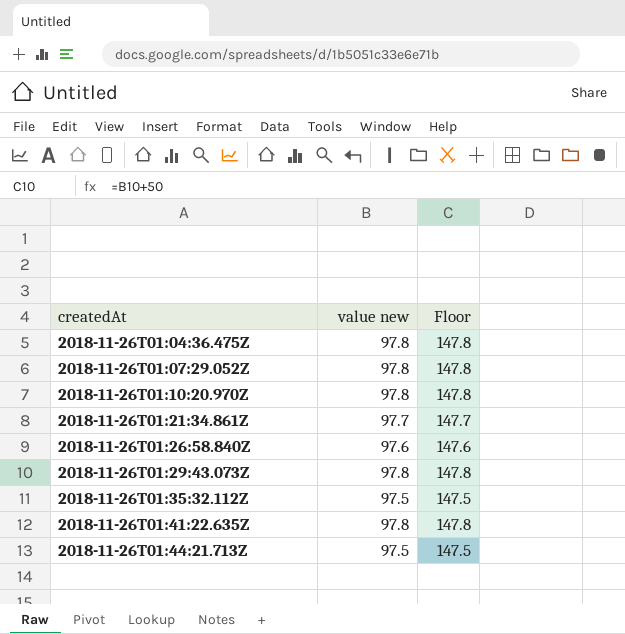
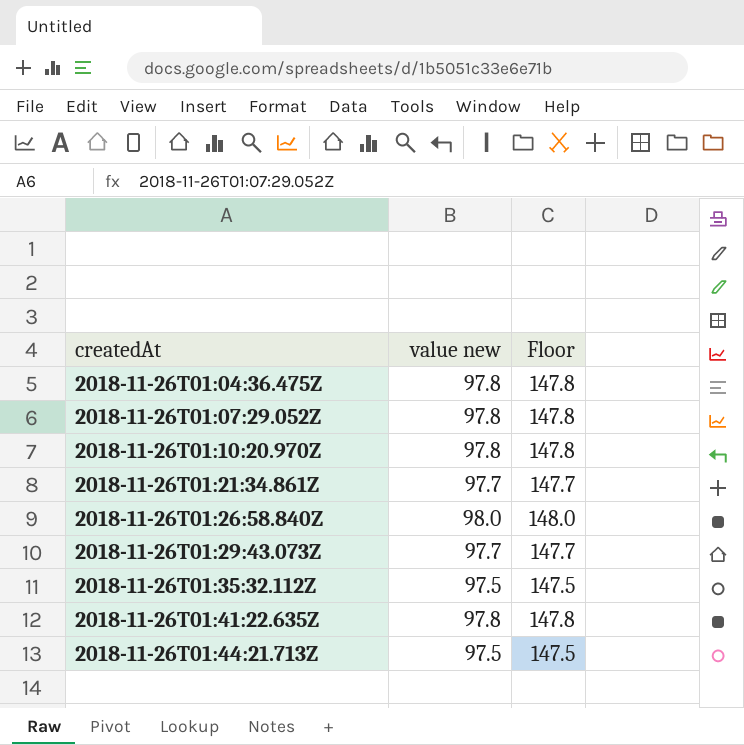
2018-11-26T01:26:58.840Z | value new: 97.6 -> 98.0
2018-11-26T01:26:58.840Z | Floor: 147.6 -> 148.0
2018-11-26T01:29:43.073Z | value new: 97.8 -> 97.7
2018-11-26T01:29:43.073Z | Floor: 147.8 -> 147.7

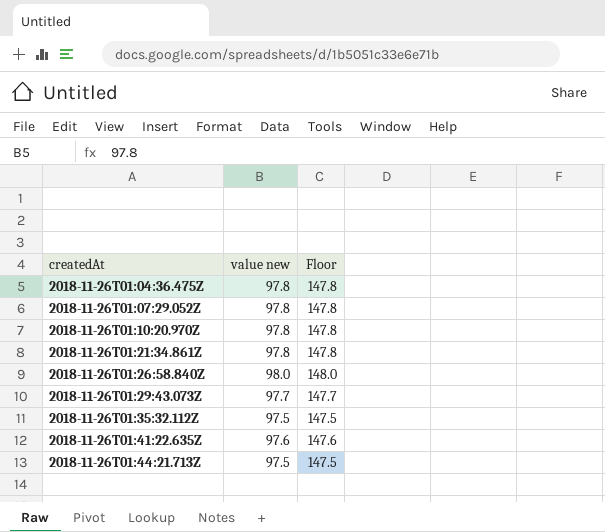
2018-11-26T01:21:34.861Z | value new: 97.7 -> 97.8
2018-11-26T01:21:34.861Z | Floor: 147.7 -> 147.8
2018-11-26T01:41:22.635Z | value new: 97.8 -> 97.6
2018-11-26T01:41:22.635Z | Floor: 147.8 -> 147.6

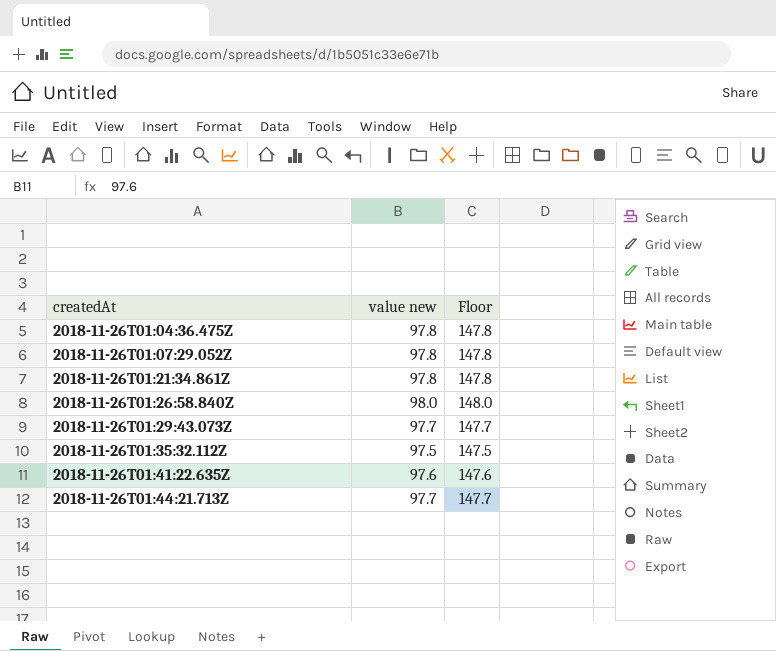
row 2018-11-26T01:10:20.970Z: 97.8 | 147.8 -> none
2018-11-26T01:44:21.713Z | value new: 97.5 -> 97.7
2018-11-26T01:44:21.713Z | Floor: 147.5 -> 147.7

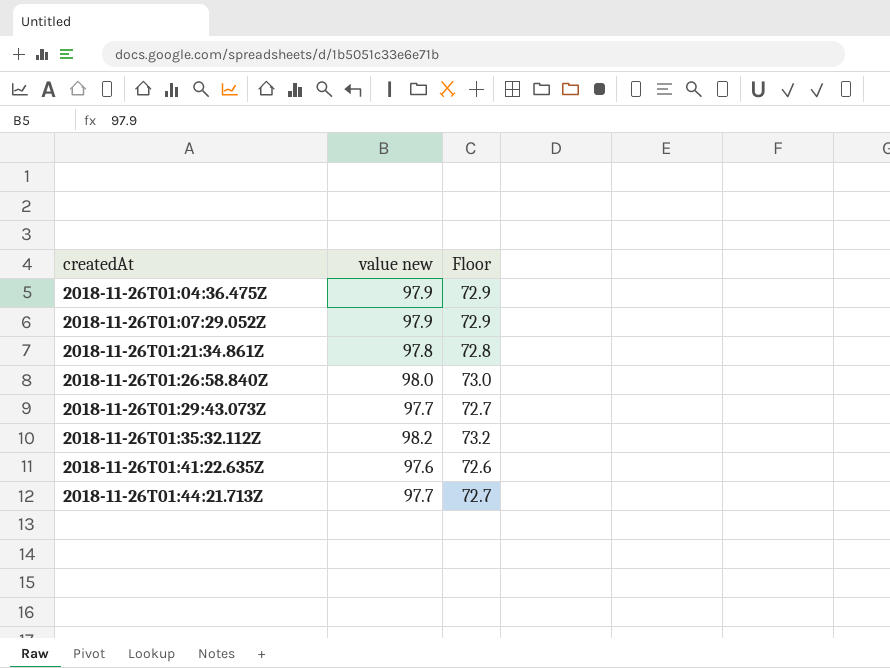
column Floor | formula: [value new] + 50 -> [value new] - 25
2018-11-26T01:04:36.475Z | value new: 97.8 -> 97.9
2018-11-26T01:07:29.052Z | value new: 97.8 -> 97.9
2018-11-26T01:35:32.112Z | value new: 97.5 -> 98.2

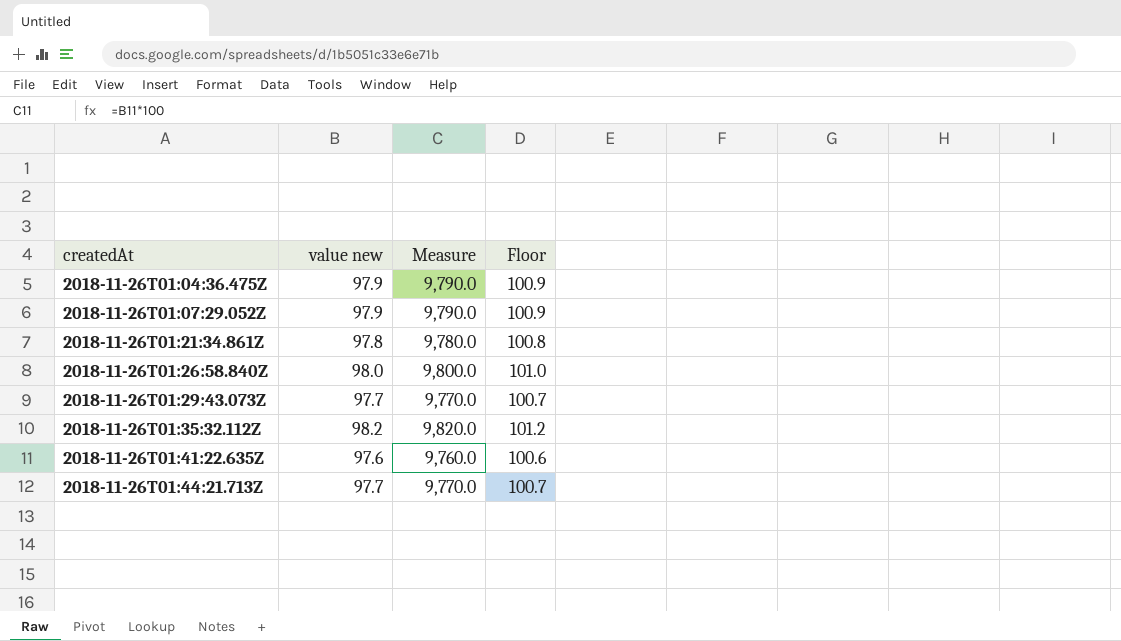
column Measure | formula: none -> [value new] * 100
column Floor | formula: [value new] - 25 -> [value new] + 3

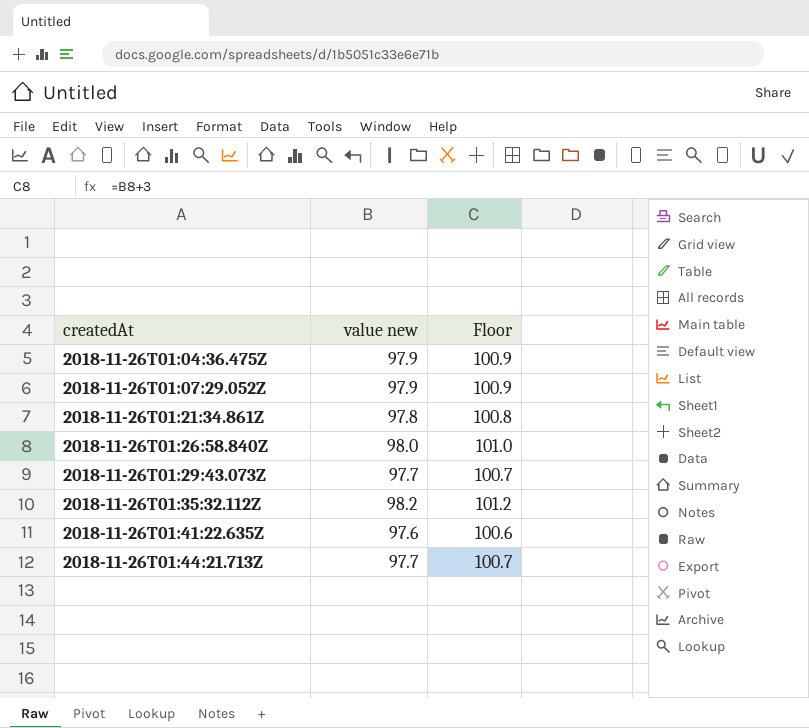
column Measure | formula: [value new] * 100 -> none

